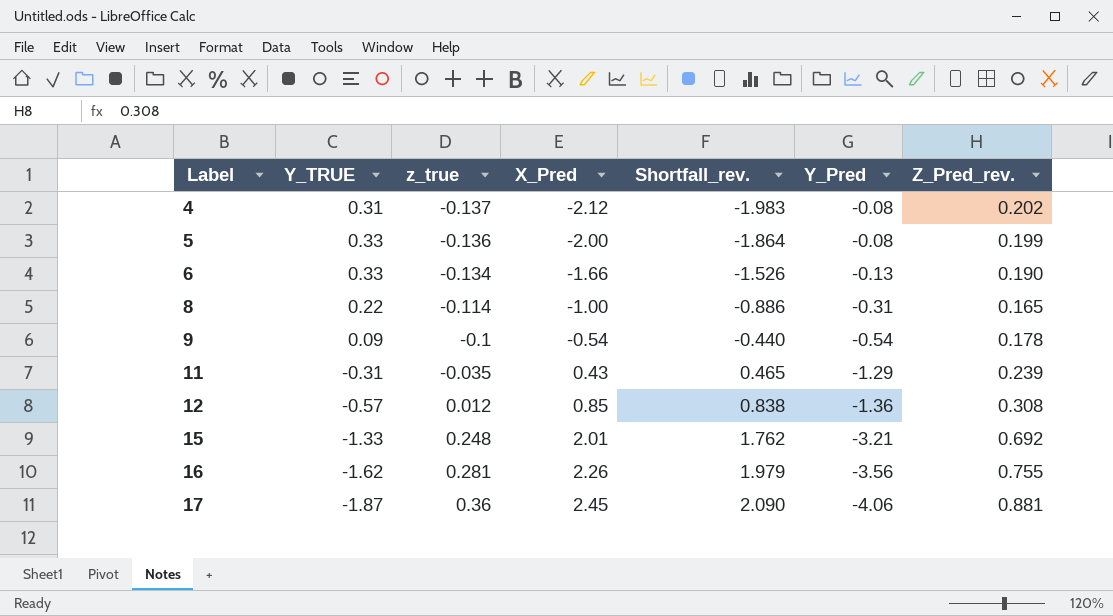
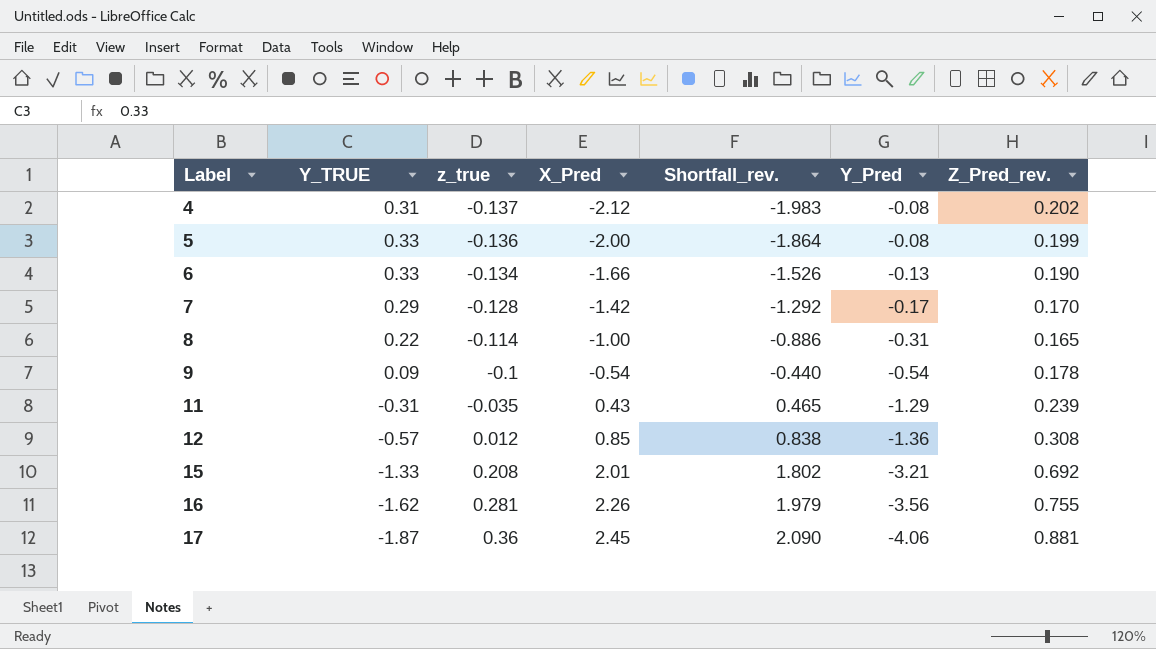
row 7: none -> 0.29 | -0.128 | -1.42 | -1.292 | -0.17 | 0.170
15 | z_true: 0.248 -> 0.208
15 | Shortfall_rev.: 1.762 -> 1.802

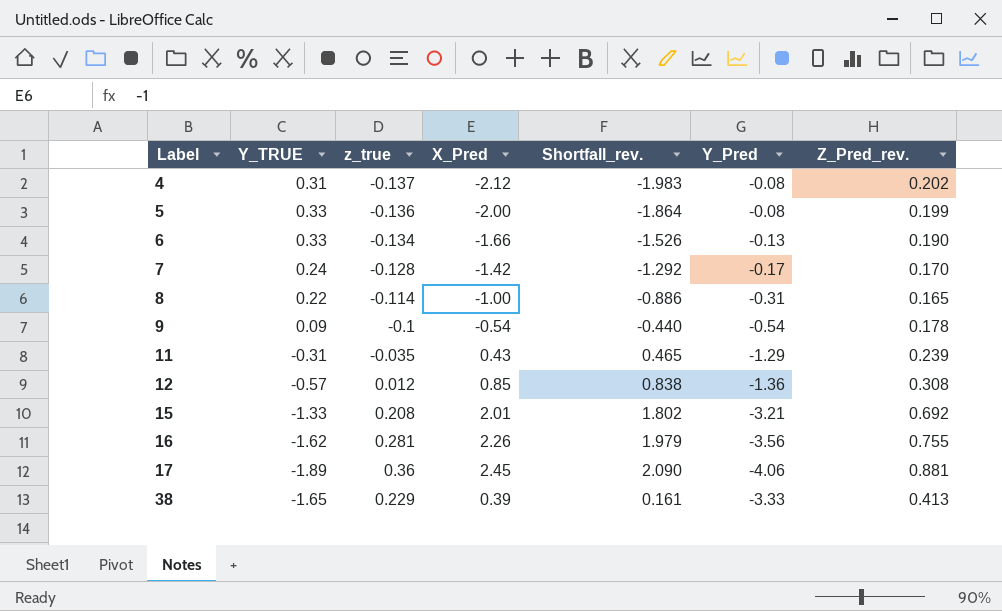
7 | Y_TRUE: 0.29 -> 0.24
17 | Y_TRUE: -1.87 -> -1.89
row 38: none -> -1.65 | 0.229 | 0.39 | 0.161 | -3.33 | 0.413

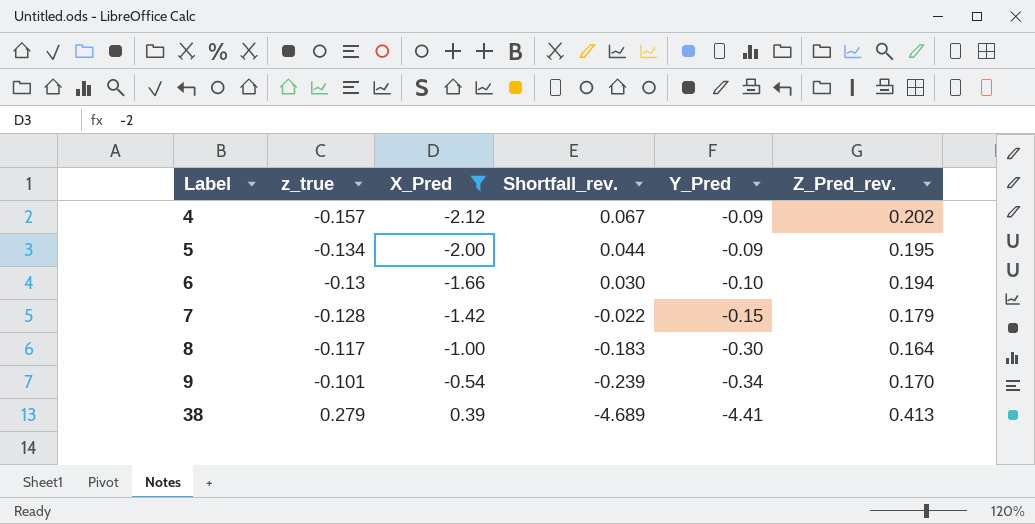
filter: none -> X_Pred <= 0.39
column Y_TRUE | position: 2 -> none
column Shortfall_rev. | formula: [X_Pred] - [z_true] -> [Y_Pred] - [z_true]
4 | z_true: -0.137 -> -0.157
4 | Y_Pred: -0.08 -> -0.09
5 | z_true: -0.136 -> -0.134
5 | Y_Pred: -0.08 -> -0.09
5 | Z_Pred_rev.: 0.199 -> 0.195
6 | z_true: -0.134 -> -0.13
6 | Y_Pred: -0.13 -> -0.10
6 | Z_Pred_rev.: 0.190 -> 0.194
7 | Y_Pred: -0.17 -> -0.15
7 | Z_Pred_rev.: 0.170 -> 0.179
8 | z_true: -0.114 -> -0.117
8 | Y_Pred: -0.31 -> -0.30
8 | Z_Pred_rev.: 0.165 -> 0.164
9 | z_true: -0.1 -> -0.101
9 | Y_Pred: -0.54 -> -0.34
9 | Z_Pred_rev.: 0.178 -> 0.170
38 | z_true: 0.229 -> 0.279
38 | Y_Pred: -3.33 -> -4.41

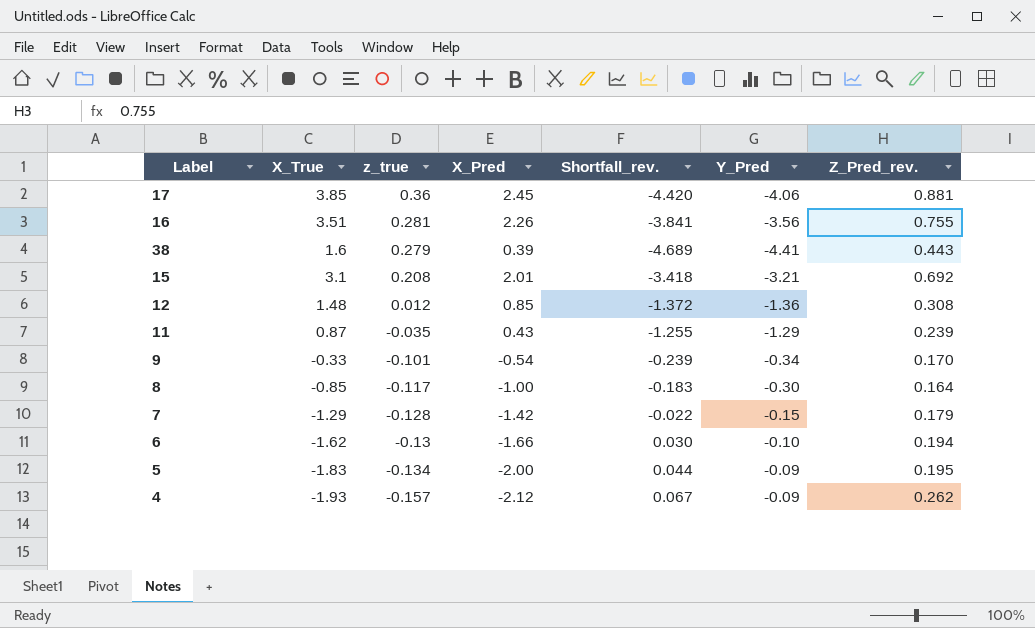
filter: X_Pred <= 0.39 -> none
row order: Label ascending -> z_true descending
column X_True | position: none -> 2
38 | Z_Pred_rev.: 0.413 -> 0.443
4 | Z_Pred_rev.: 0.202 -> 0.262

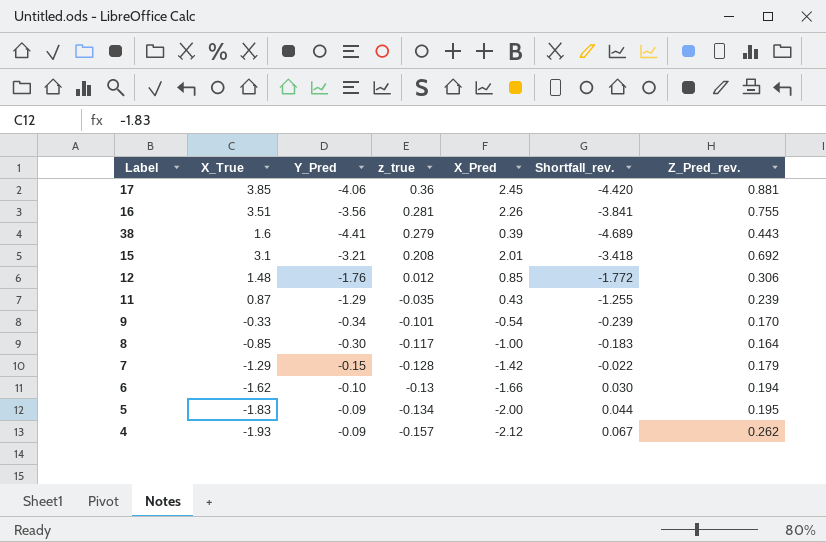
column Y_Pred | position: 6 -> 3
12 | Y_Pred: -1.36 -> -1.76
12 | Shortfall_rev.: -1.372 -> -1.772
12 | Z_Pred_rev.: 0.308 -> 0.306

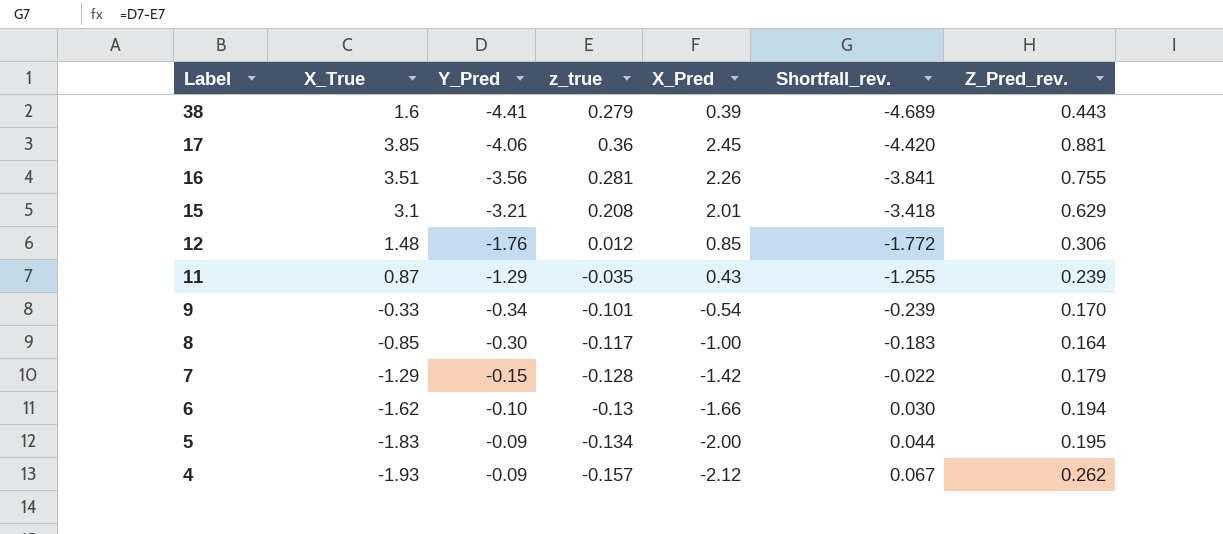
row order: z_true descending -> Label descending
15 | Z_Pred_rev.: 0.692 -> 0.629

